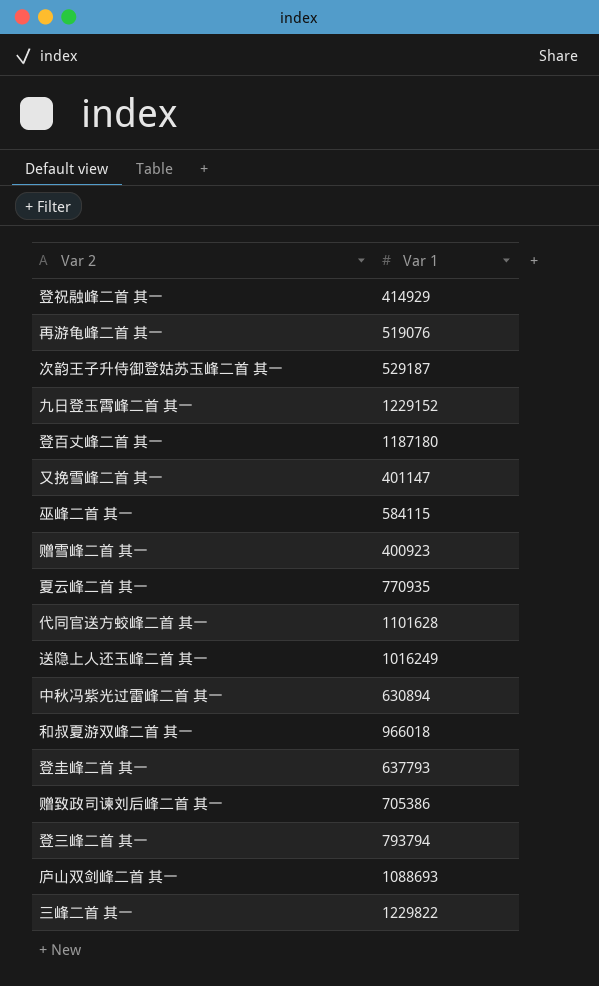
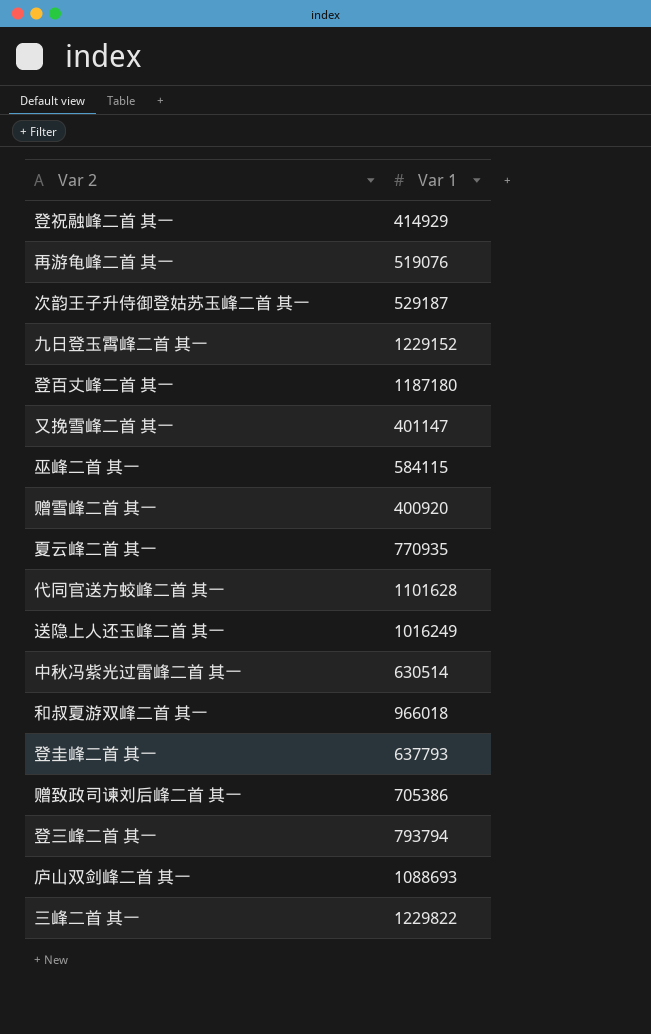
赠雪峰二首 其一 | Var 1: 400923 -> 400920
中秋冯紫光过雷峰二首 其一 | Var 1: 630894 -> 630514

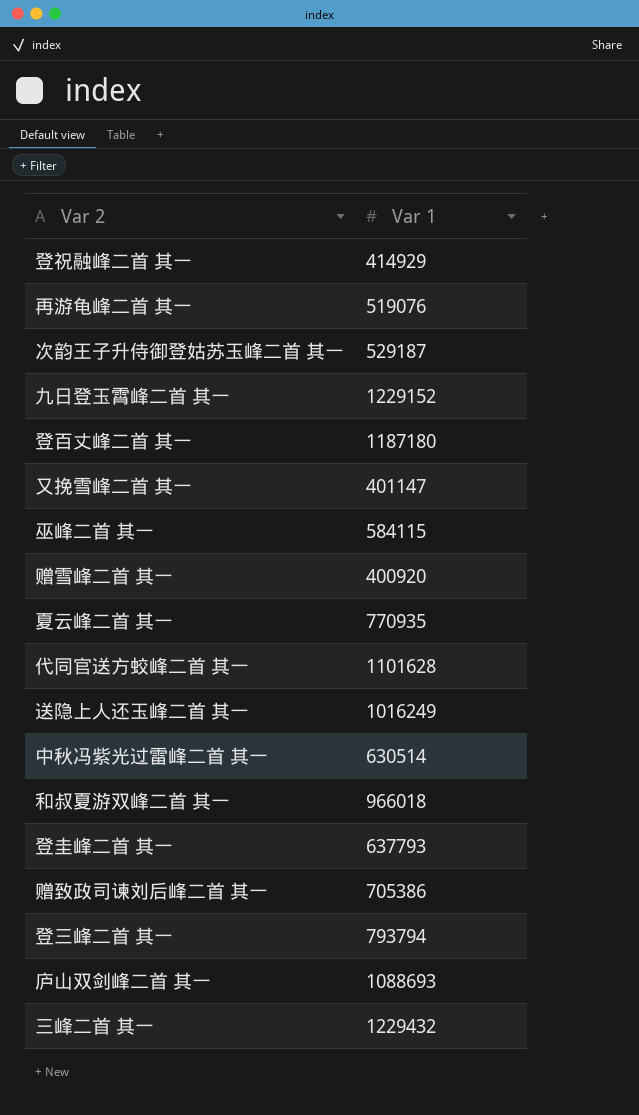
三峰二首 其一 | Var 1: 1229822 -> 1229432

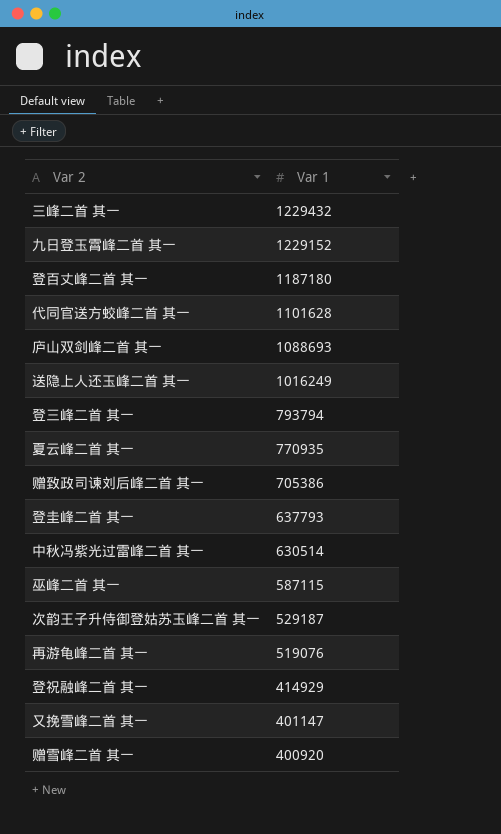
row order: none -> Var 1 descending
row 和叔夏游双峰二首 其一: 966018 -> none
巫峰二首 其一 | Var 1: 584115 -> 587115

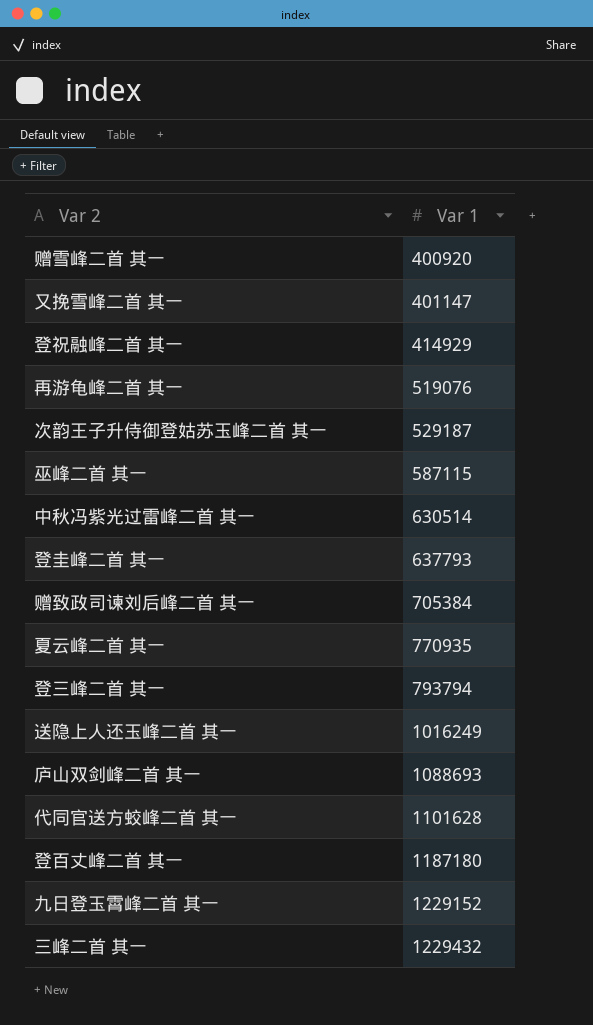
row order: Var 1 descending -> Var 1 ascending
赠致政司谏刘后峰二首 其一 | Var 1: 705386 -> 705384

